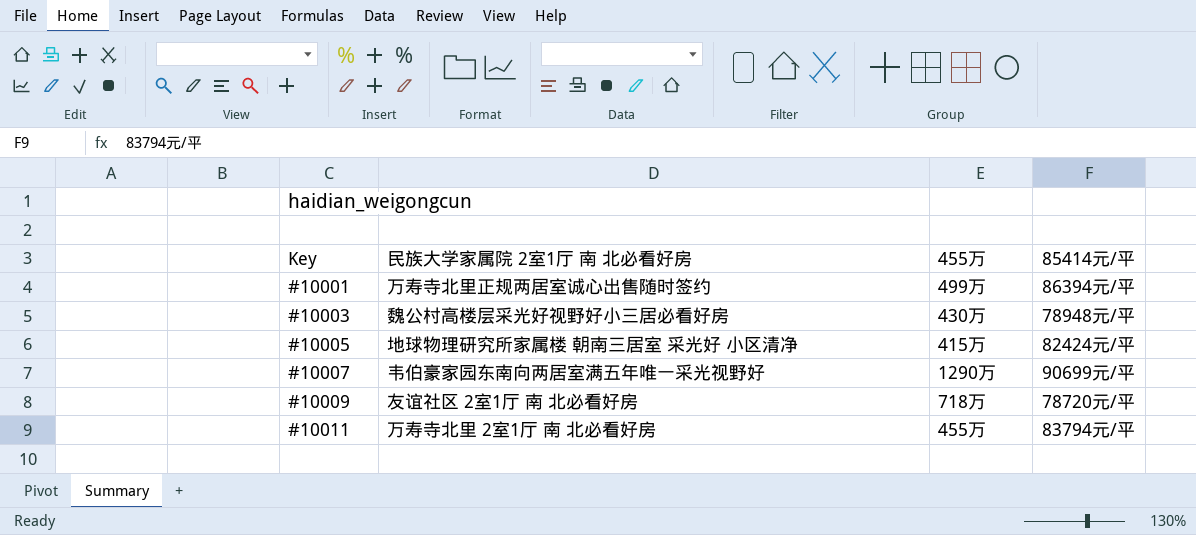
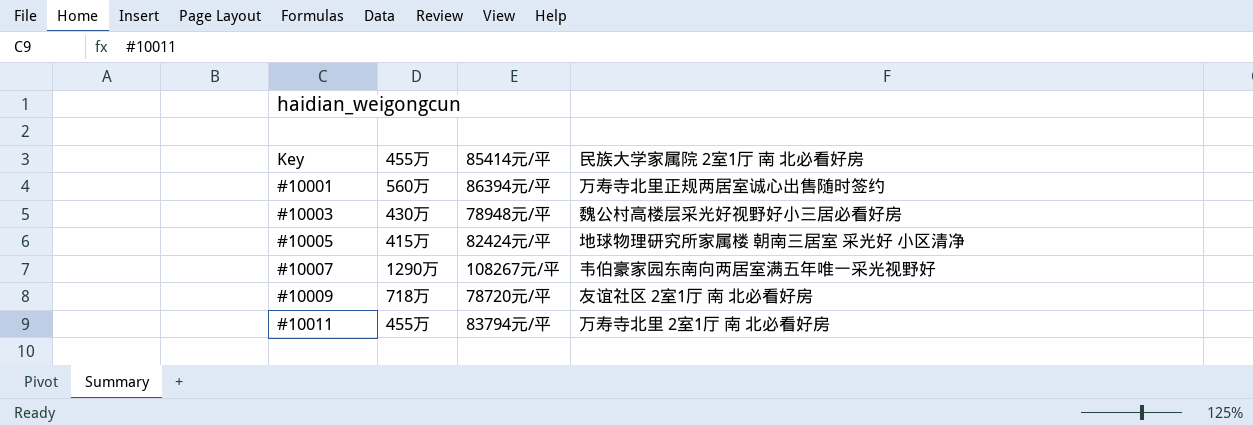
column 民族大学家属院 2室1厅 南 北必看好房 | position: 2 -> 4
#10001 | 455万: 499万 -> 560万
#10007 | 85414元/平: 90699元/平 -> 108267元/平

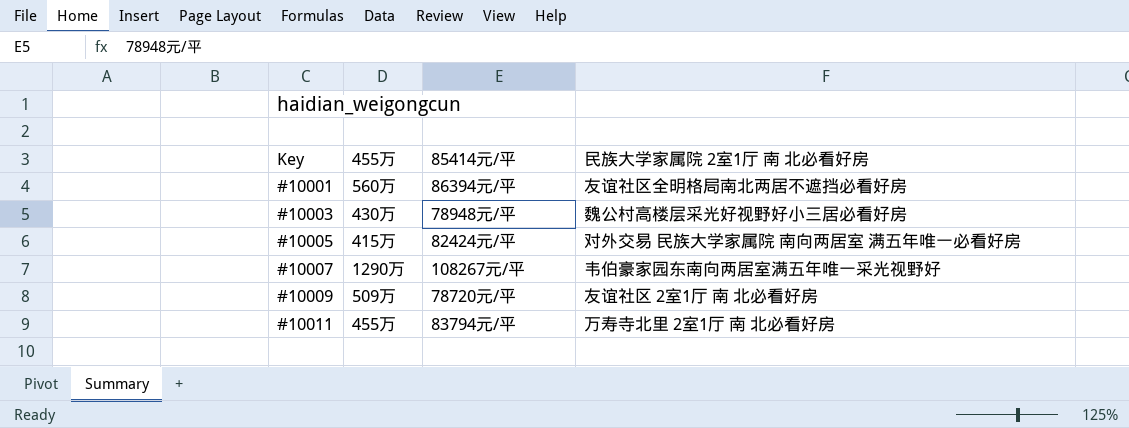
#10001 | 民族大学家属院 2室1厅 南 北必看好房: 万寿寺北里正规两居室诚心出售随时签约 -> 友谊社区全明格局南北两居不遮挡必看好房
#10005 | 民族大学家属院 2室1厅 南 北必看好房: 地球物理研究所家属楼 朝南三居室 采光好 小区清净 -> 对外交易 民族大学家属院 南向两居室 满五年唯一必看好房
#10009 | 455万: 718万 -> 509万

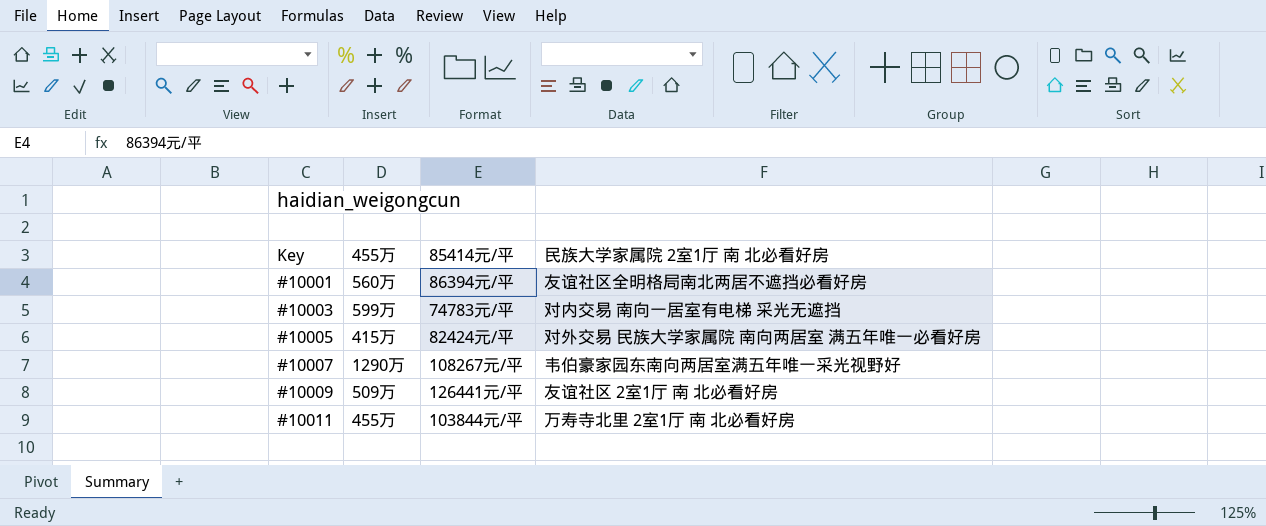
#10003 | 455万: 430万 -> 599万
#10003 | 85414元/平: 78948元/平 -> 74783元/平
#10003 | 民族大学家属院 2室1厅 南 北必看好房: 魏公村高楼层采光好视野好小三居必看好房 -> 对内交易 南向一居室有电梯 采光无遮挡
#10009 | 85414元/平: 78720元/平 -> 126441元/平
#10011 | 85414元/平: 83794元/平 -> 103844元/平

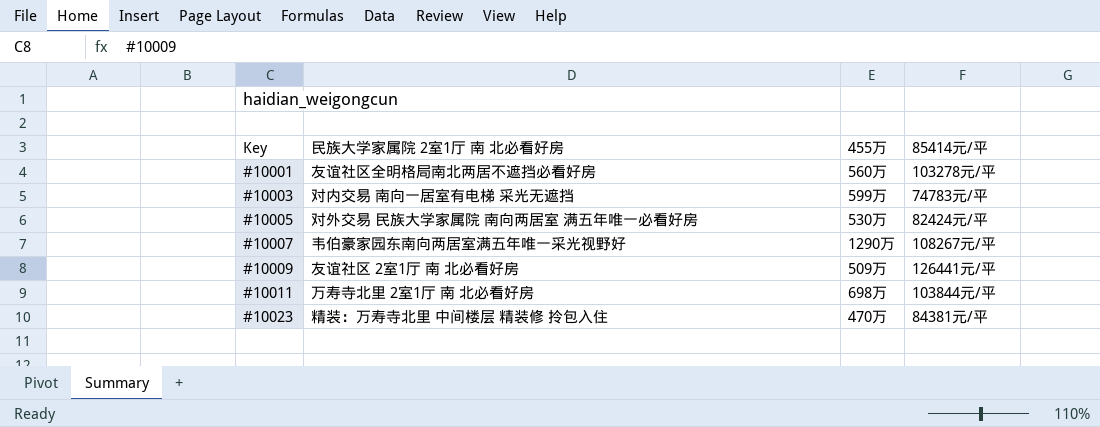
column 民族大学家属院 2室1厅 南 北必看好房 | position: 4 -> 2
#10001 | 85414元/平: 86394元/平 -> 103278元/平
#10005 | 455万: 415万 -> 530万
#10011 | 455万: 455万 -> 698万
row #10023: none -> 精装：万寿寺北里 中间楼层 精装修 拎包入住 | 470万 | 84381元/平

